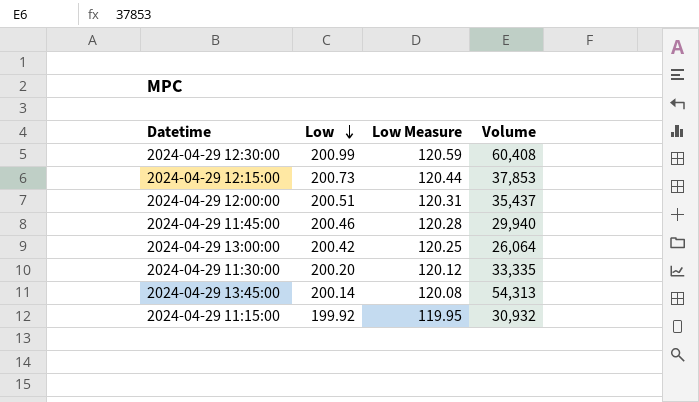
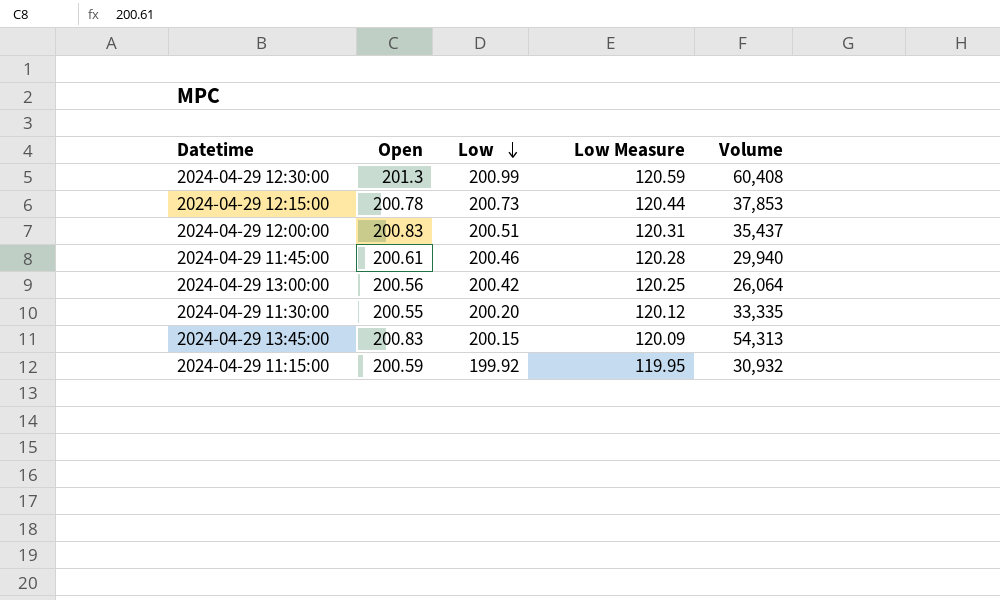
column Open | position: none -> 2
2024-04-29 13:45:00 | Low: 200.14 -> 200.15
2024-04-29 13:45:00 | Low Measure: 120.08 -> 120.09

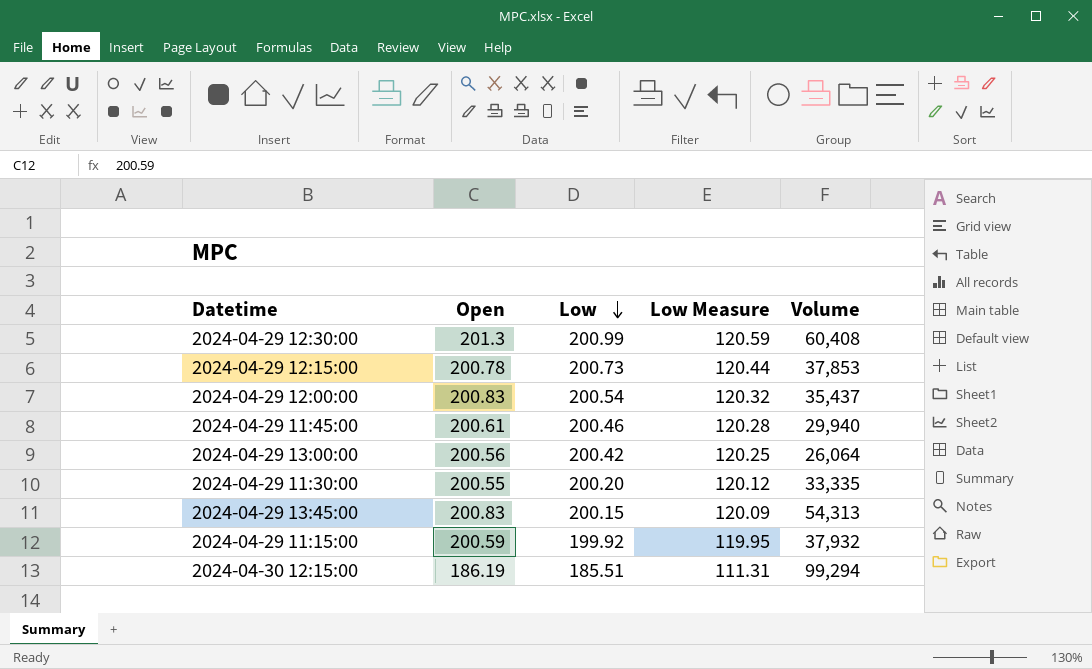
2024-04-29 12:00:00 | Low: 200.51 -> 200.54
2024-04-29 12:00:00 | Low Measure: 120.31 -> 120.32
2024-04-29 11:15:00 | Volume: 30,932 -> 37,932
row 2024-04-30 12:15:00: none -> 186.19 | 185.51 | 111.31 | 99,294

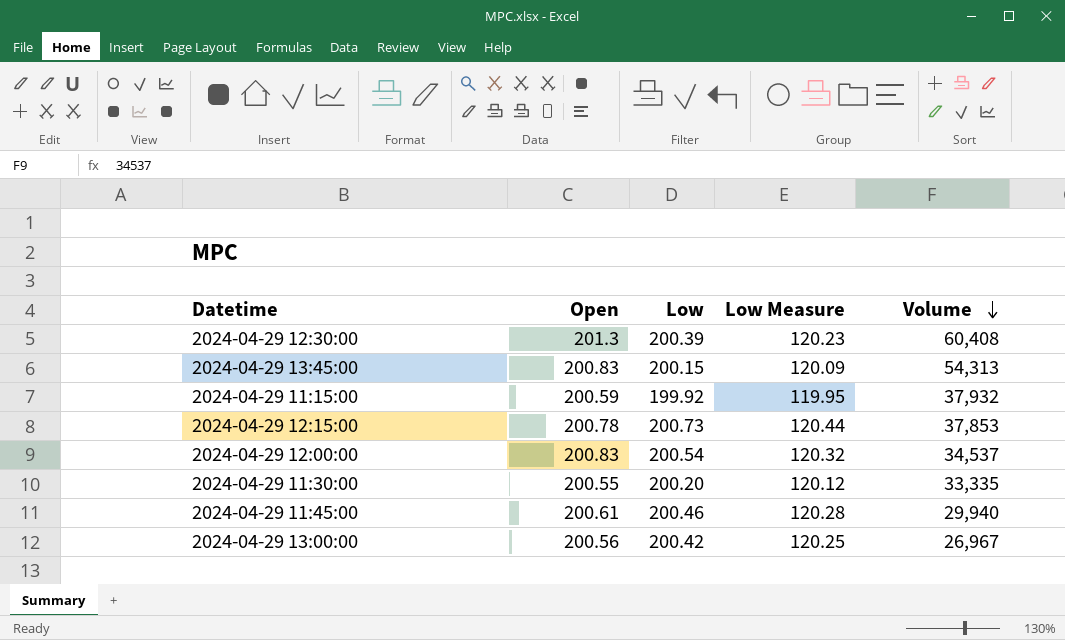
row order: Low descending -> Volume descending
row 2024-04-30 12:15:00: 186.19 | 185.51 | 111.31 | 99,294 -> none
2024-04-29 12:30:00 | Low: 200.99 -> 200.39
2024-04-29 12:30:00 | Low Measure: 120.59 -> 120.23
2024-04-29 12:00:00 | Volume: 35,437 -> 34,537
2024-04-29 13:00:00 | Volume: 26,064 -> 26,967

